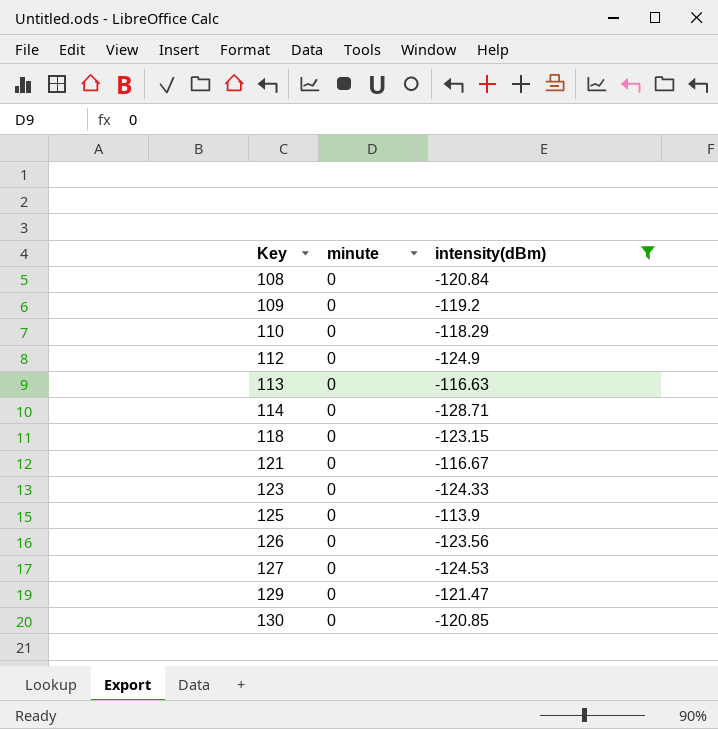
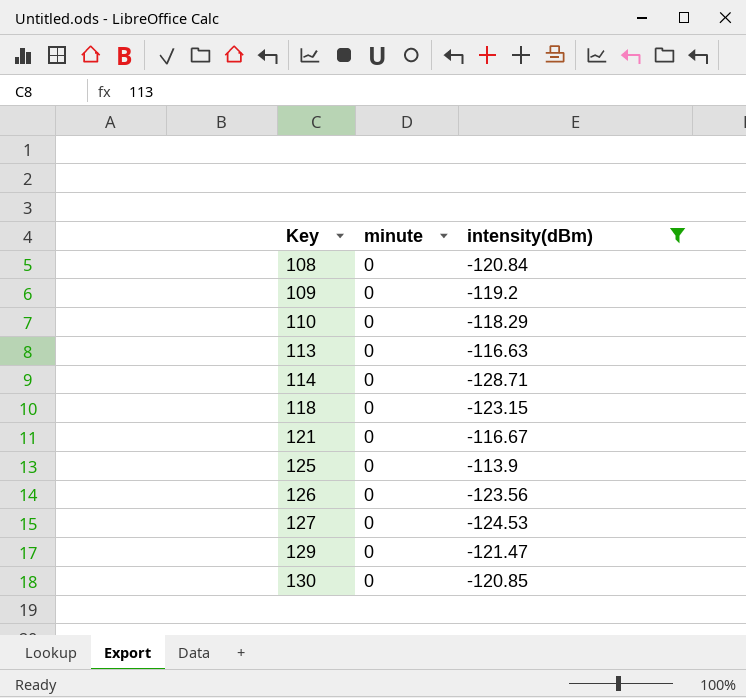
row 112: 0 | -124.9 -> none
row 123: 0 | -124.33 -> none

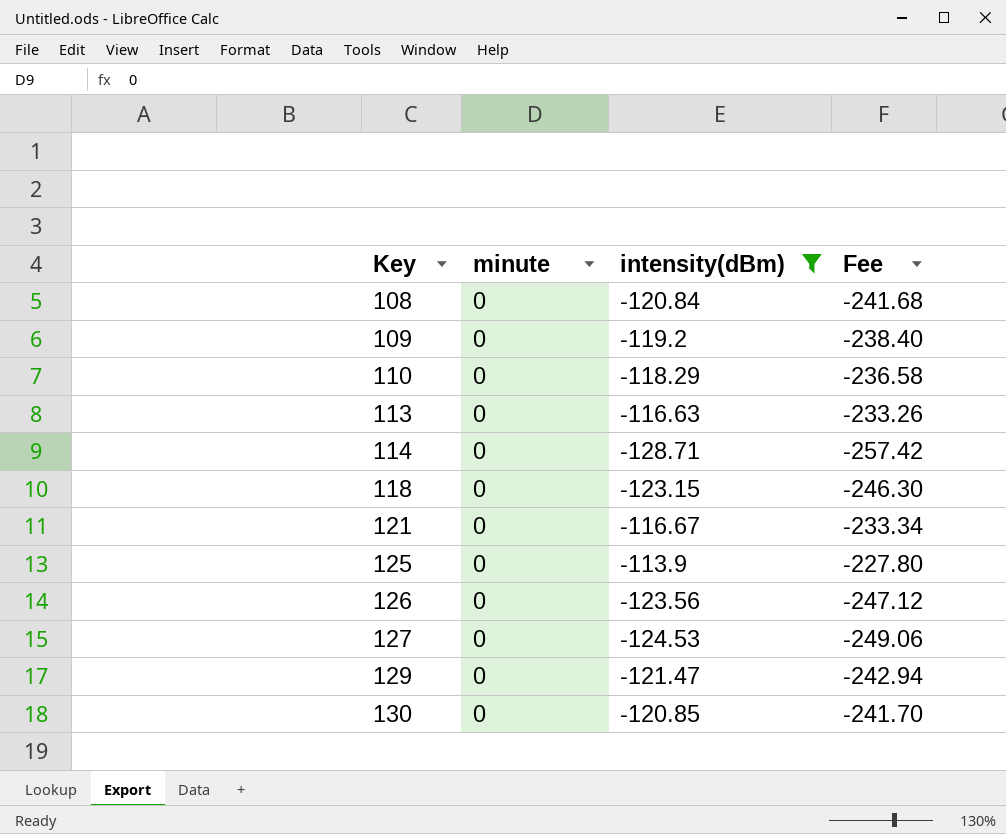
column Fee | formula: none -> [intensity(dBm)] * 2

